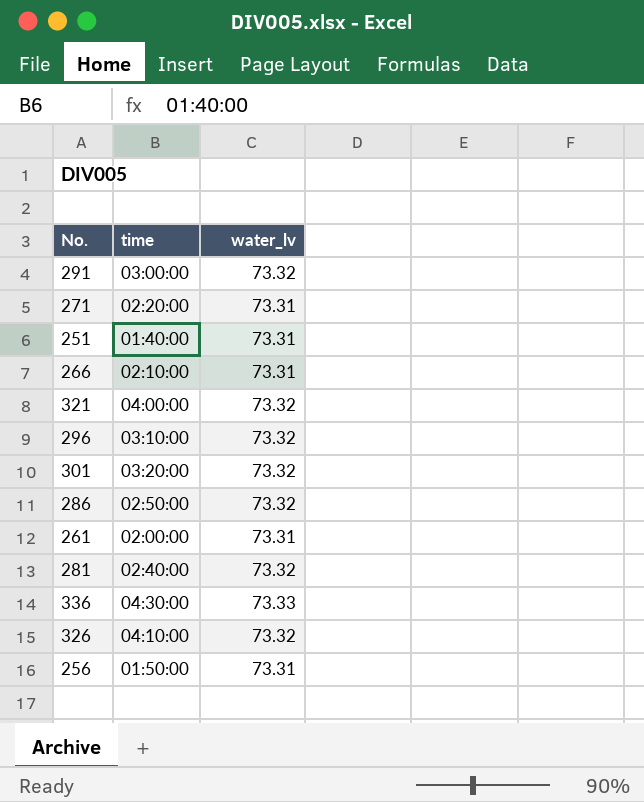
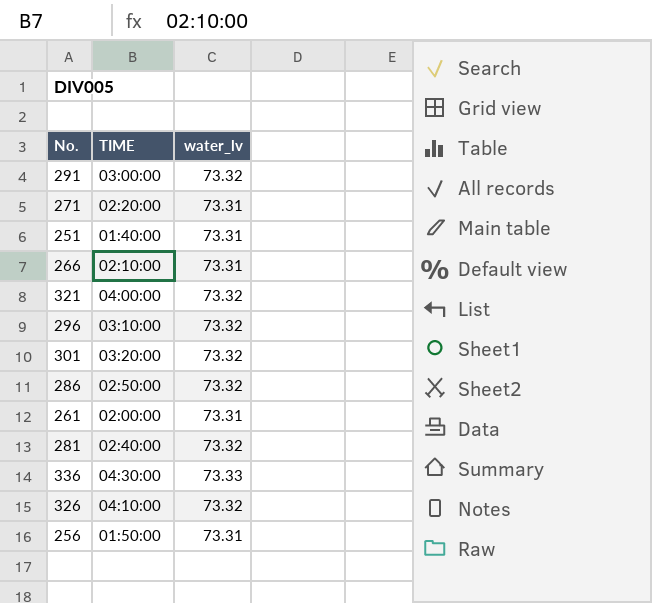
column name: time -> TIME

